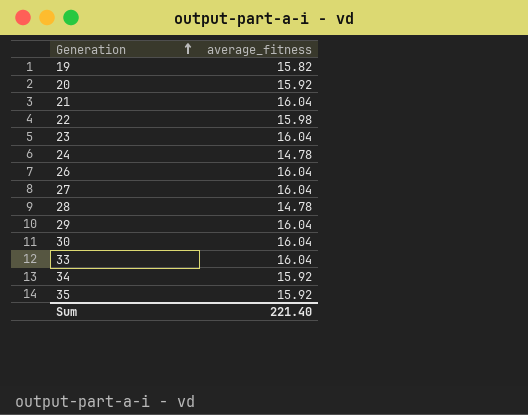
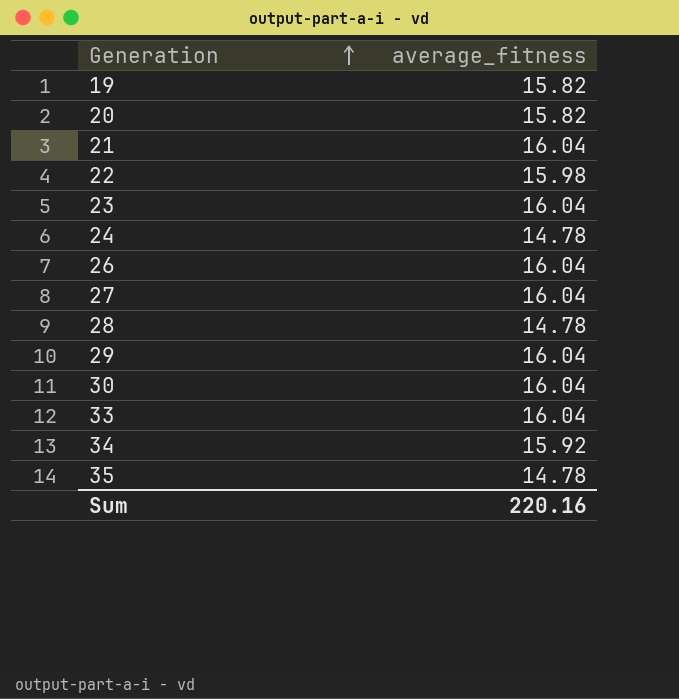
20 | average_fitness: 15.92 -> 15.82
35 | average_fitness: 15.92 -> 14.78
Sum | average_fitness: 221.40 -> 220.16

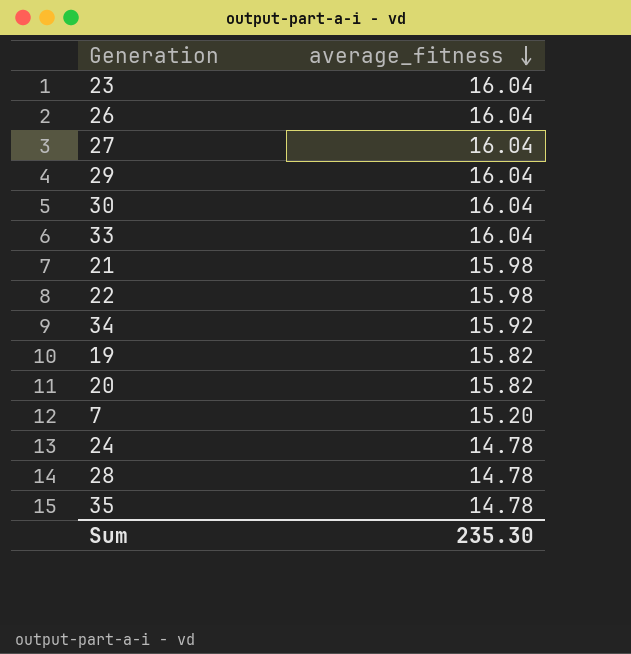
row order: Generation ascending -> average_fitness descending
21 | average_fitness: 16.04 -> 15.98
row 7: none -> 15.20
Sum | average_fitness: 220.16 -> 235.30

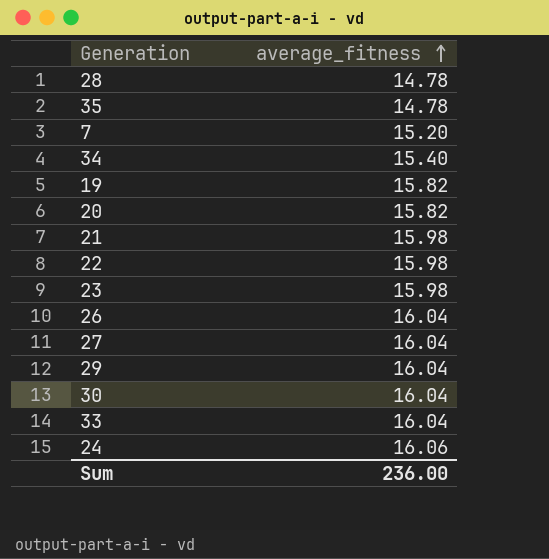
row order: average_fitness descending -> average_fitness ascending
34 | average_fitness: 15.92 -> 15.40
23 | average_fitness: 16.04 -> 15.98
24 | average_fitness: 14.78 -> 16.06
Sum | average_fitness: 235.30 -> 236.00

